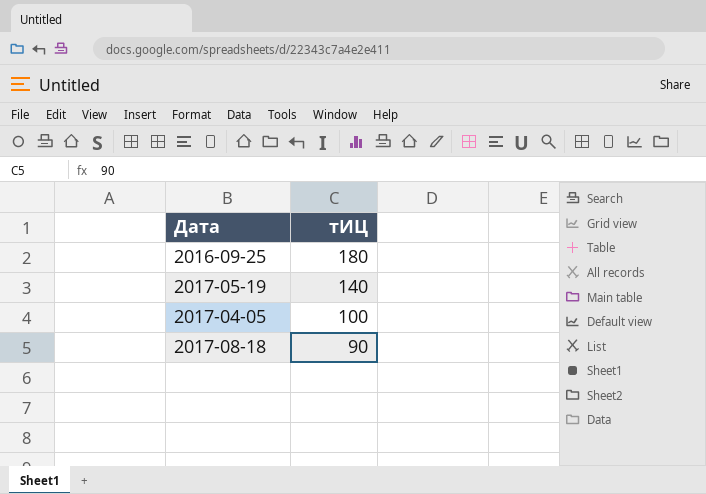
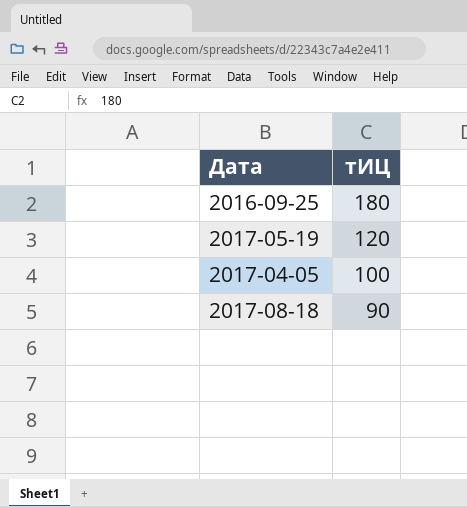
2017-05-19 | тИЦ: 140 -> 120

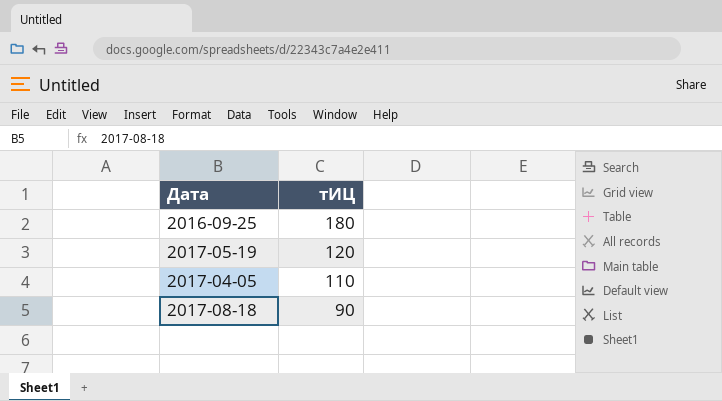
2017-04-05 | тИЦ: 100 -> 110

